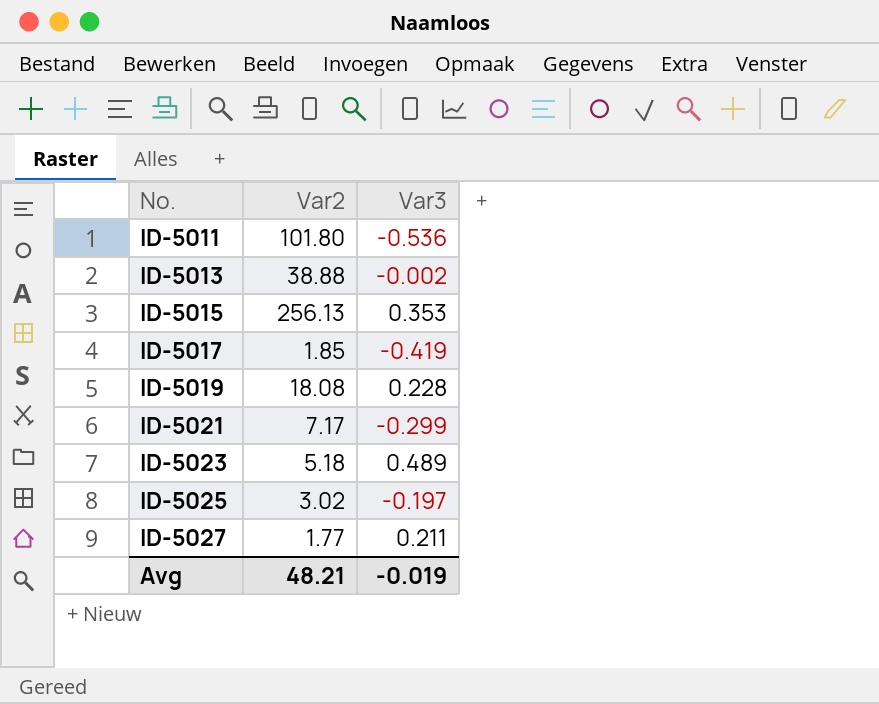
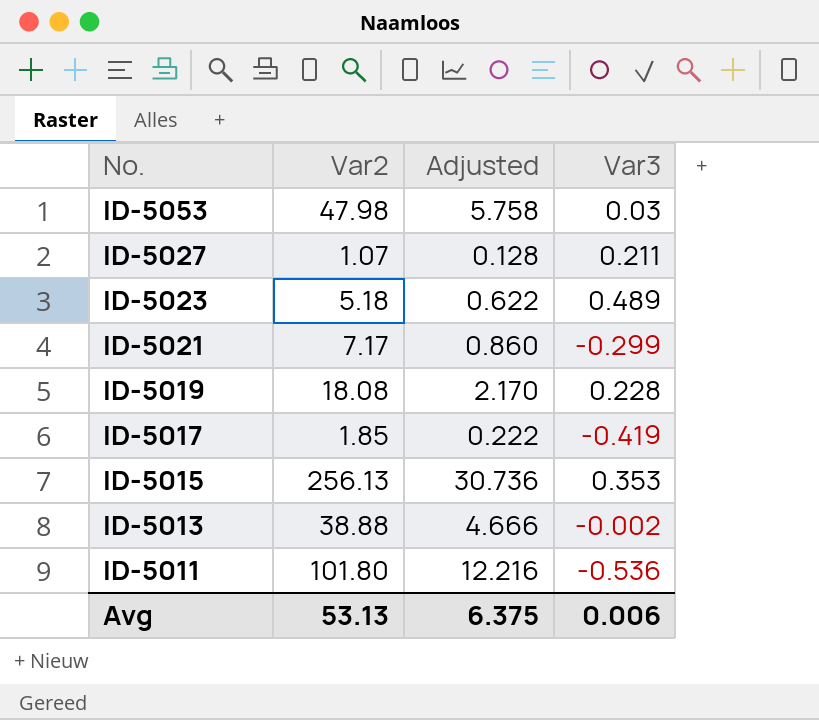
row order: No. ascending -> No. descending
column Adjusted | formula: none -> [Var2] * 0.12
row ID-5025: 3.02 | -0.197 -> none
row ID-5053: none -> 47.98 | 5.758 | 0.03
ID-5027 | Var2: 1.77 -> 1.07
Avg | Var2: 48.21 -> 53.13
Avg | Var3: -0.019 -> 0.006

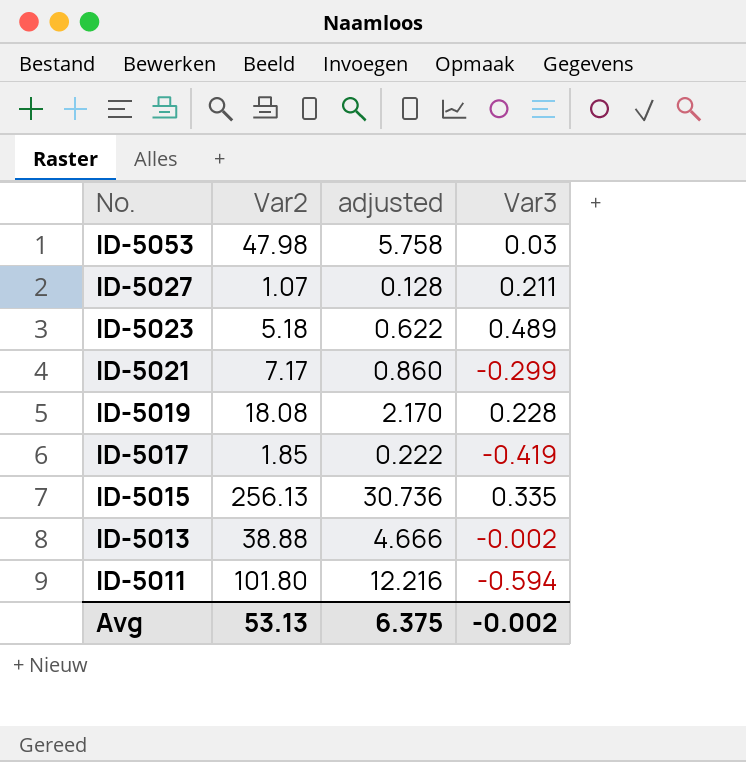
column name: Adjusted -> adjusted
ID-5015 | Var3: 0.353 -> 0.335
ID-5011 | Var3: -0.536 -> -0.594
Avg | Var3: 0.006 -> -0.002

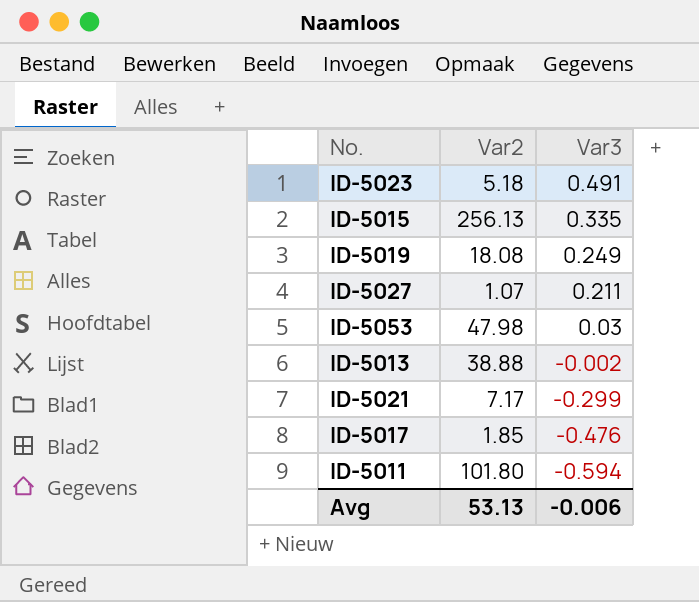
row order: No. descending -> Var3 descending
column adjusted | formula: [Var2] * 0.12 -> none
ID-5023 | Var3: 0.489 -> 0.491
ID-5019 | Var3: 0.228 -> 0.249
ID-5017 | Var3: -0.419 -> -0.476
Avg | Var3: -0.002 -> -0.006

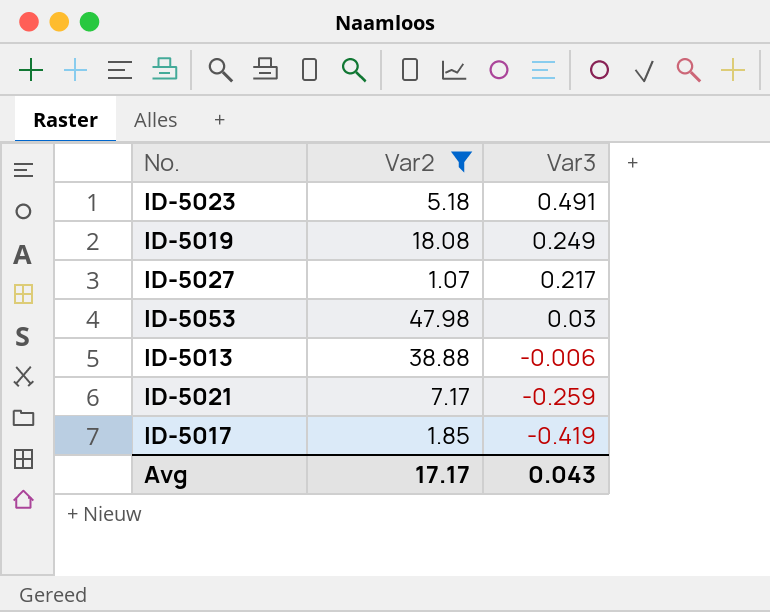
filter: none -> Var2 <= 47.98
ID-5027 | Var3: 0.211 -> 0.217
ID-5013 | Var3: -0.002 -> -0.006
ID-5021 | Var3: -0.299 -> -0.259
ID-5017 | Var3: -0.476 -> -0.419
Avg | Var2: 53.13 -> 17.17
Avg | Var3: -0.006 -> 0.043

